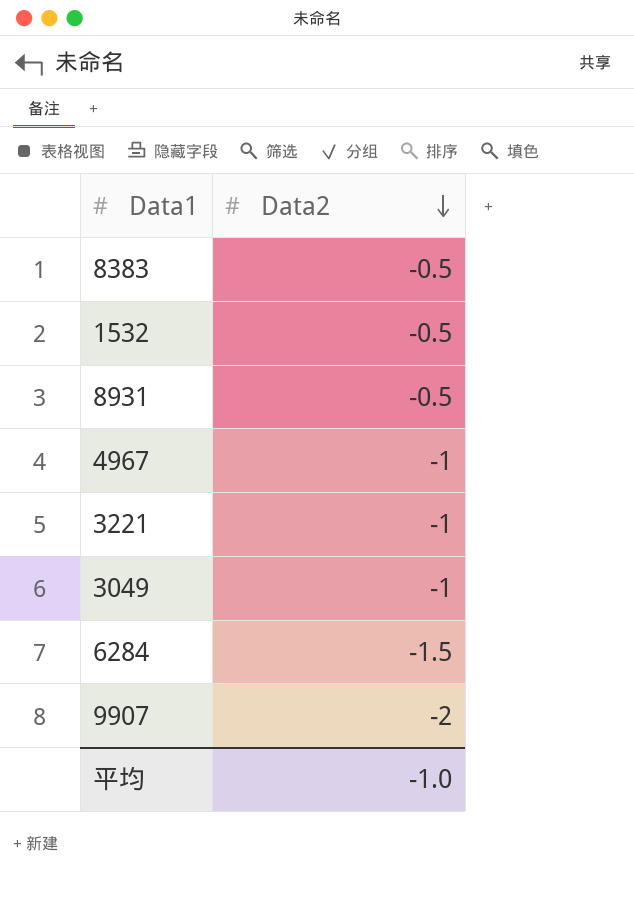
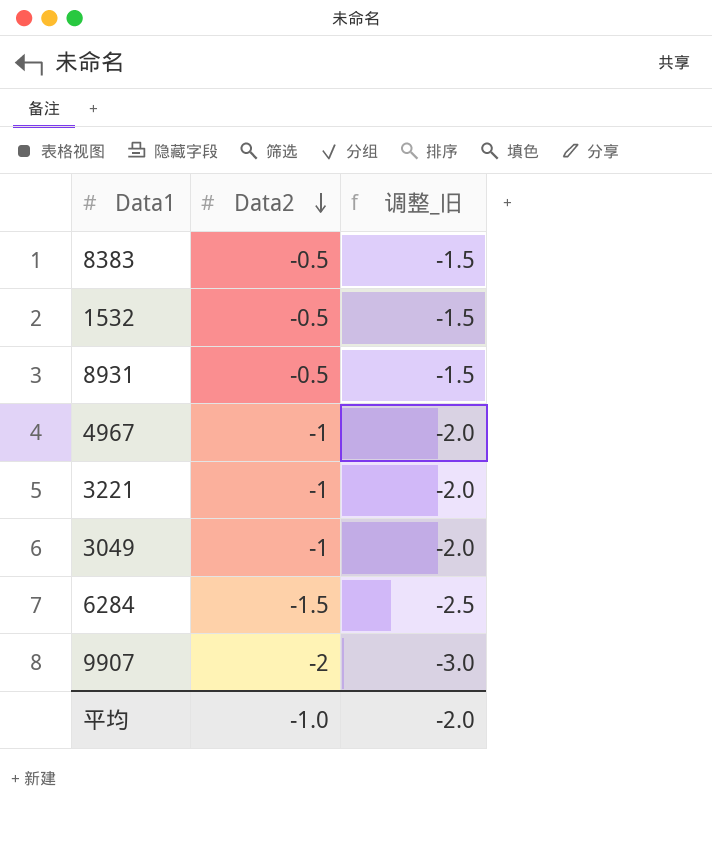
column 调整_旧 | formula: none -> [Data2] - 1

